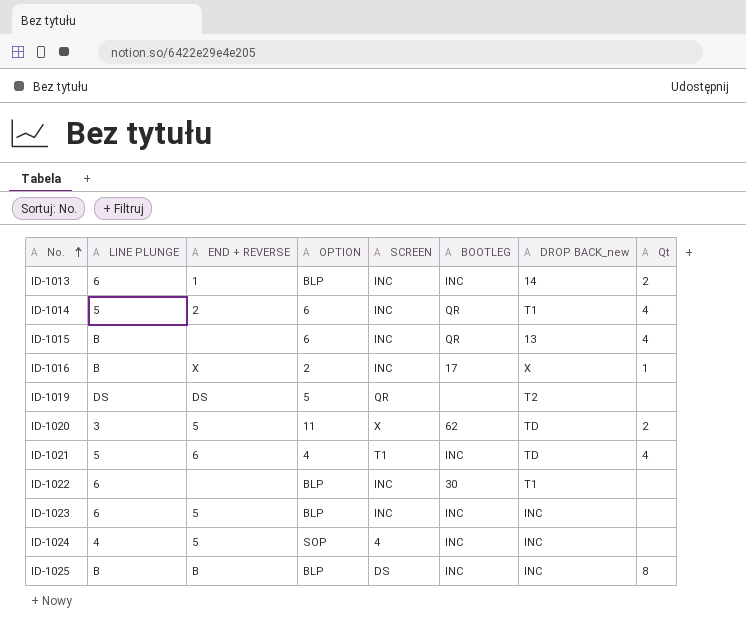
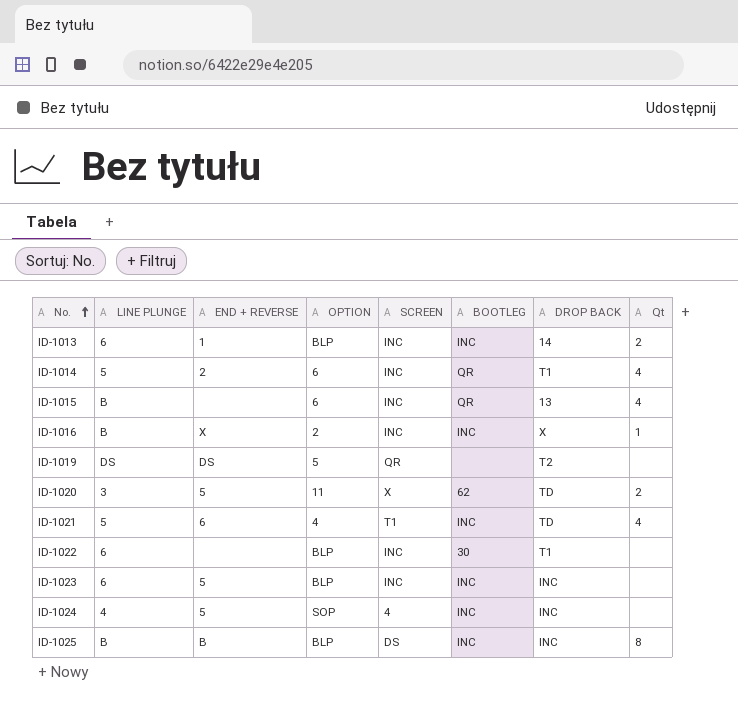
column name: DROP BACK_new -> DROP BACK
ID-1016 | BOOTLEG: 17 -> INC

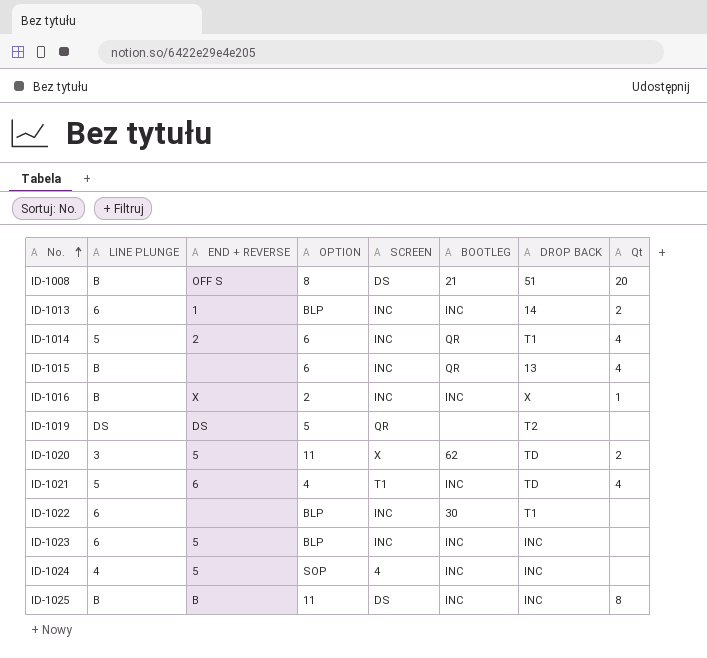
row ID-1008: none -> B | OFF S | 8 | DS | 21 | 51 | 20
ID-1025 | OPTION: BLP -> 11

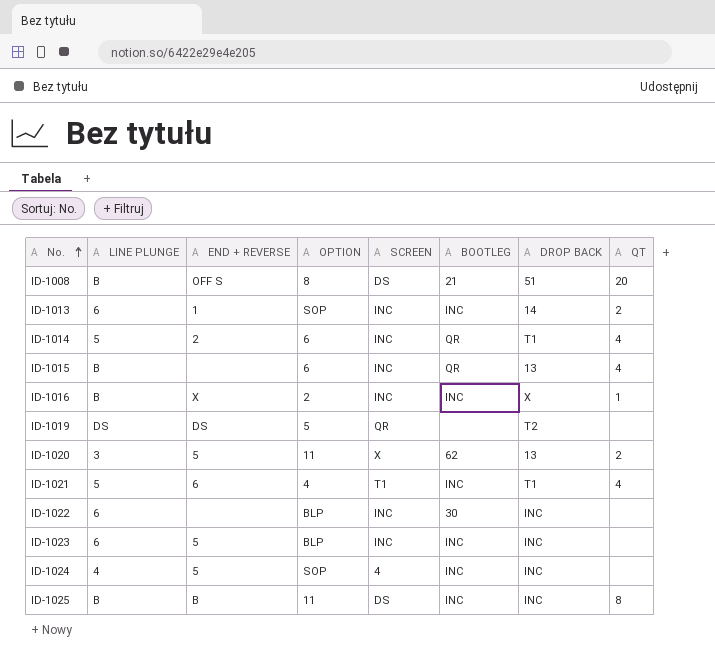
column name: Qt -> QT
ID-1013 | OPTION: BLP -> SOP
ID-1020 | DROP BACK: TD -> 13
ID-1021 | DROP BACK: TD -> T1
ID-1022 | DROP BACK: T1 -> INC

